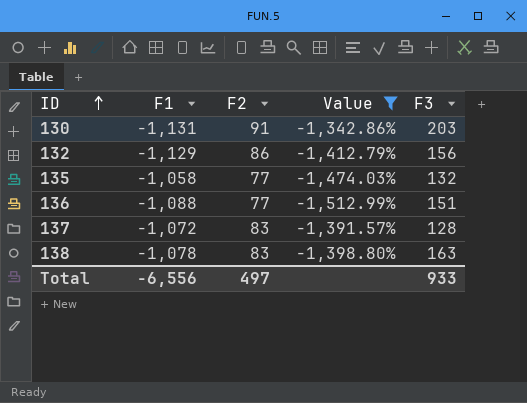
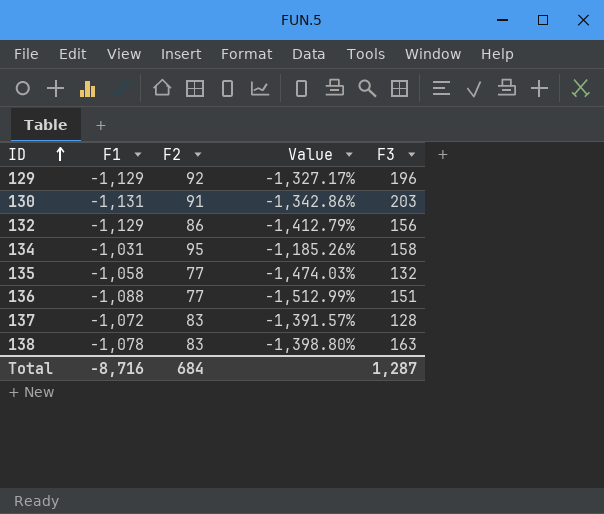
filter: Value <= -1,342.86% -> none
Total | F1: -6,556 -> -8,716
Total | F2: 497 -> 684
Total | F3: 933 -> 1,287

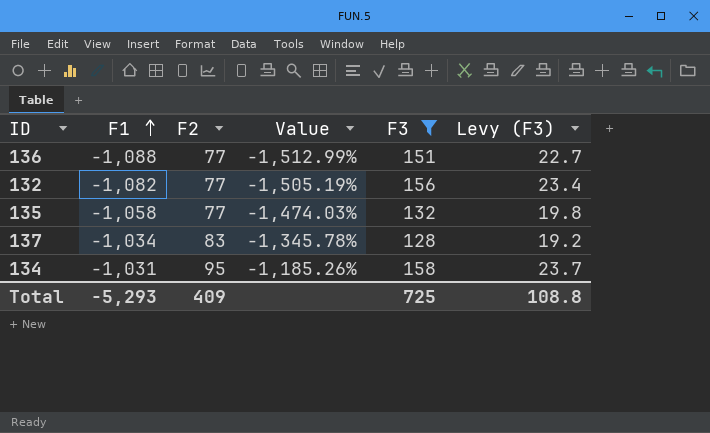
filter: none -> F3 <= 158
row order: ID ascending -> F1 ascending
column Levy (F3) | formula: none -> [F3] * 0.15
132 | F1: -1,129 -> -1,082
132 | F2: 86 -> 77
132 | Value: -1,412.79% -> -1,505.19%
137 | F1: -1,072 -> -1,034
137 | Value: -1,391.57% -> -1,345.78%
Total | F1: -8,716 -> -5,293
Total | F2: 684 -> 409
Total | F3: 1,287 -> 725

